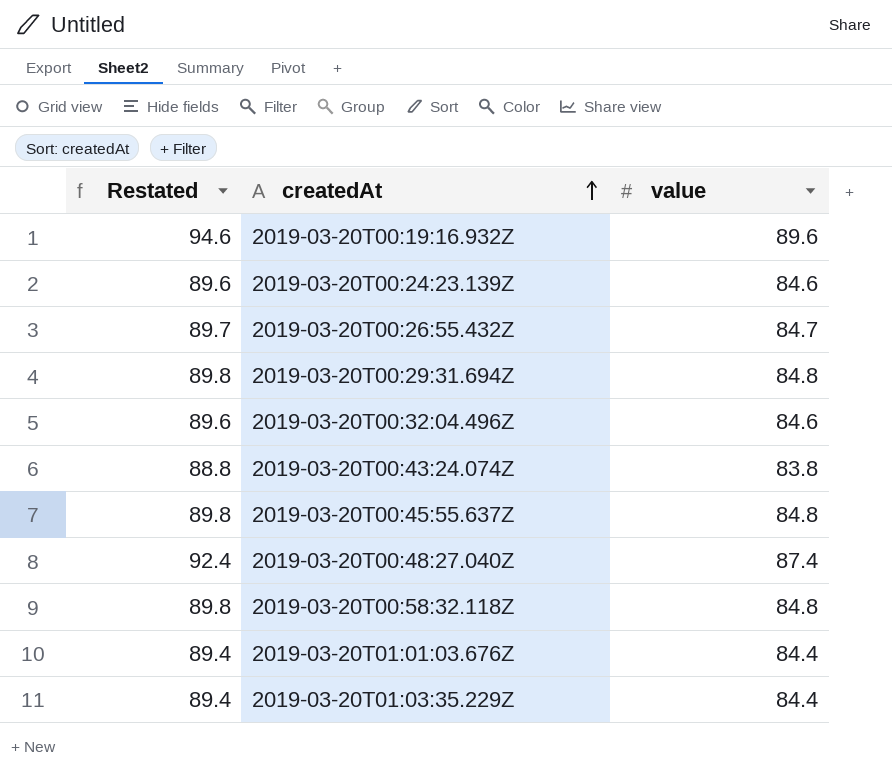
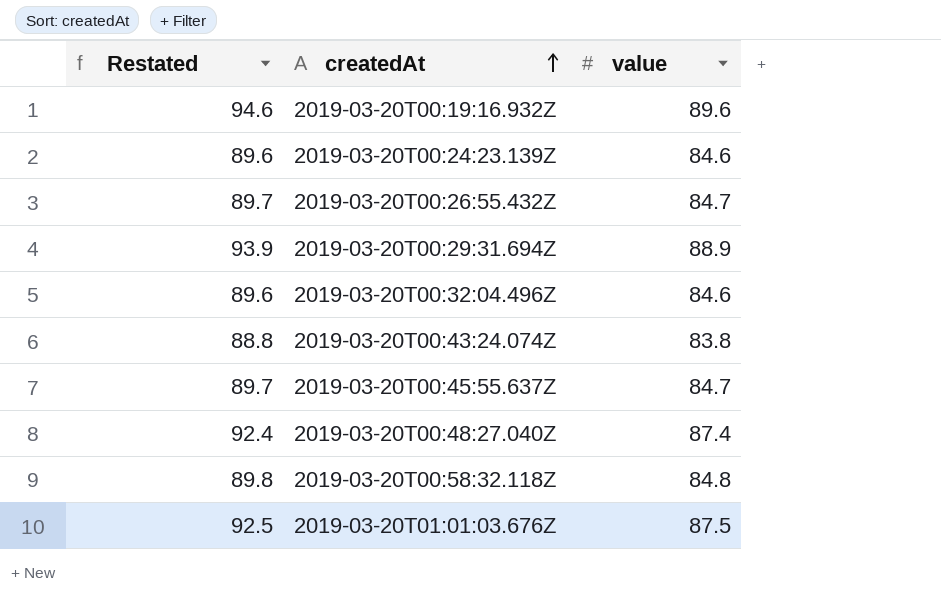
row 2019-03-20T01:03:35.229Z: 89.4 | 84.4 -> none
2019-03-20T00:29:31.694Z | Restated: 89.8 -> 93.9
2019-03-20T00:29:31.694Z | value: 84.8 -> 88.9
2019-03-20T00:45:55.637Z | Restated: 89.8 -> 89.7
2019-03-20T00:45:55.637Z | value: 84.8 -> 84.7
2019-03-20T01:01:03.676Z | Restated: 89.4 -> 92.5
2019-03-20T01:01:03.676Z | value: 84.4 -> 87.5

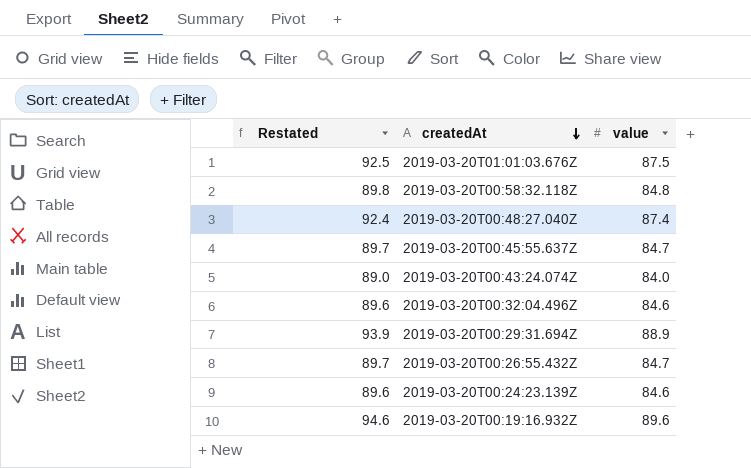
row order: createdAt ascending -> createdAt descending
2019-03-20T00:43:24.074Z | Restated: 88.8 -> 89.0
2019-03-20T00:43:24.074Z | value: 83.8 -> 84.0

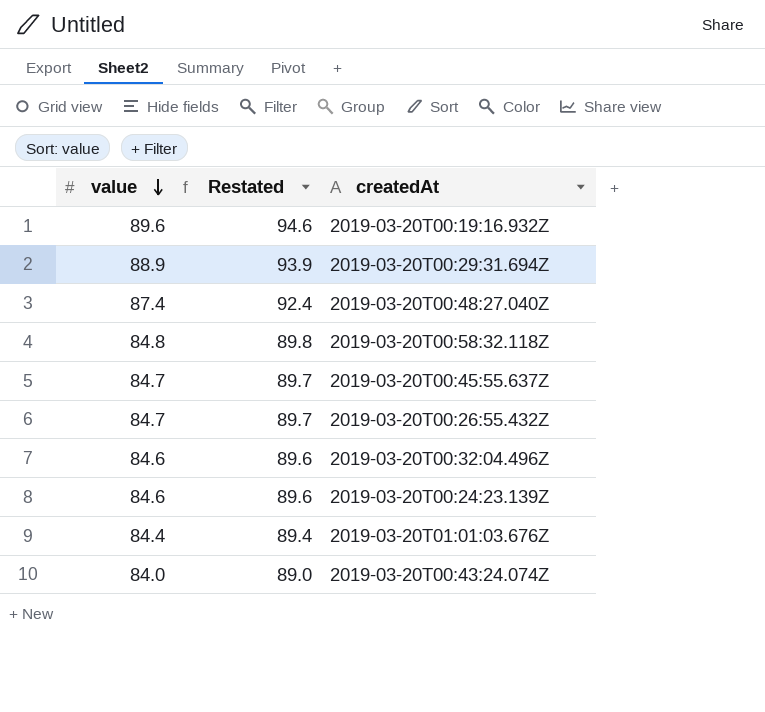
row order: createdAt descending -> value descending
column value | position: 3 -> 1
2019-03-20T01:01:03.676Z | value: 87.5 -> 84.4
2019-03-20T01:01:03.676Z | Restated: 92.5 -> 89.4

